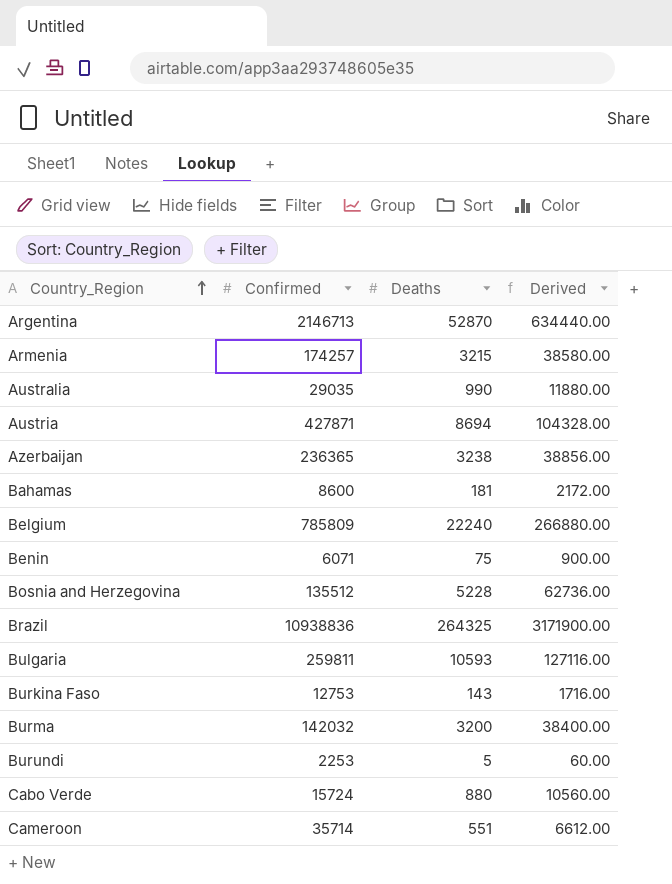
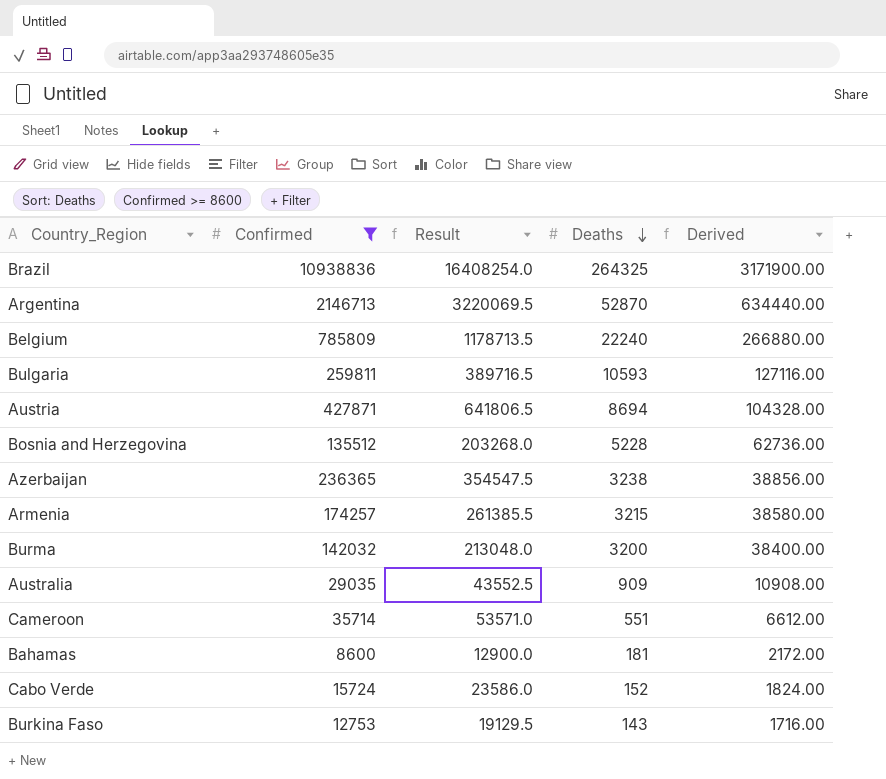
filter: none -> Confirmed >= 8600
row order: Country_Region ascending -> Deaths descending
column Result | formula: none -> [Confirmed] * 1.5
Australia | Deaths: 990 -> 909
Australia | Derived: 11880.00 -> 10908.00
Cabo Verde | Deaths: 880 -> 152
Cabo Verde | Derived: 10560.00 -> 1824.00

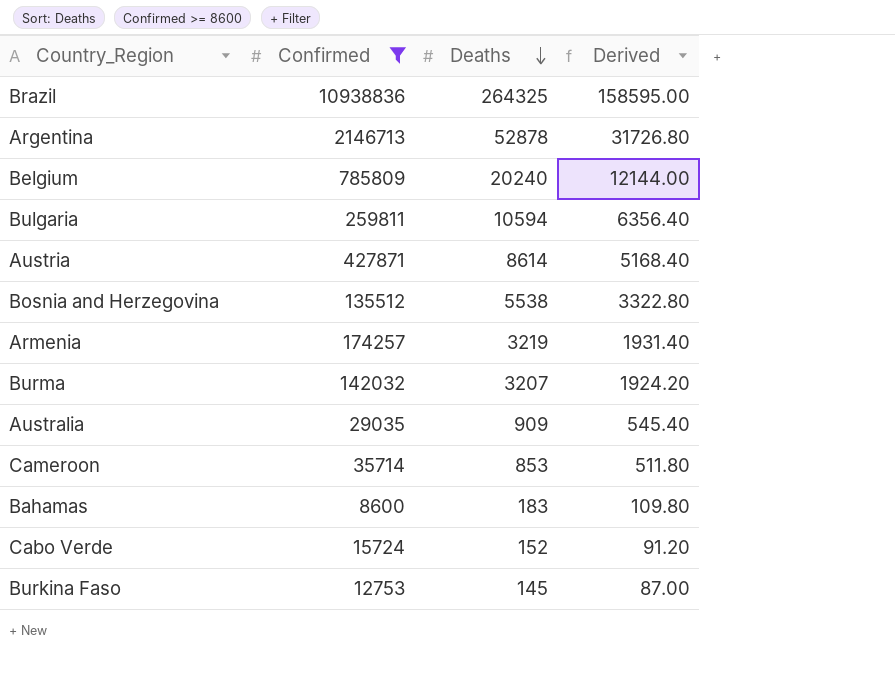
column Result | formula: [Confirmed] * 1.5 -> none
column Derived | formula: [Deaths] * 12 -> [Deaths] * 0.6
row Azerbaijan: 236365 | 354547.5 | 3238 | 38856.00 -> none
Argentina | Deaths: 52870 -> 52878
Belgium | Deaths: 22240 -> 20240
Bulgaria | Deaths: 10593 -> 10594
Austria | Deaths: 8694 -> 8614
Bosnia and Herzegovina | Deaths: 5228 -> 5538
Armenia | Deaths: 3215 -> 3219
Burma | Deaths: 3200 -> 3207
Cameroon | Deaths: 551 -> 853
Bahamas | Deaths: 181 -> 183
Burkina Faso | Deaths: 143 -> 145

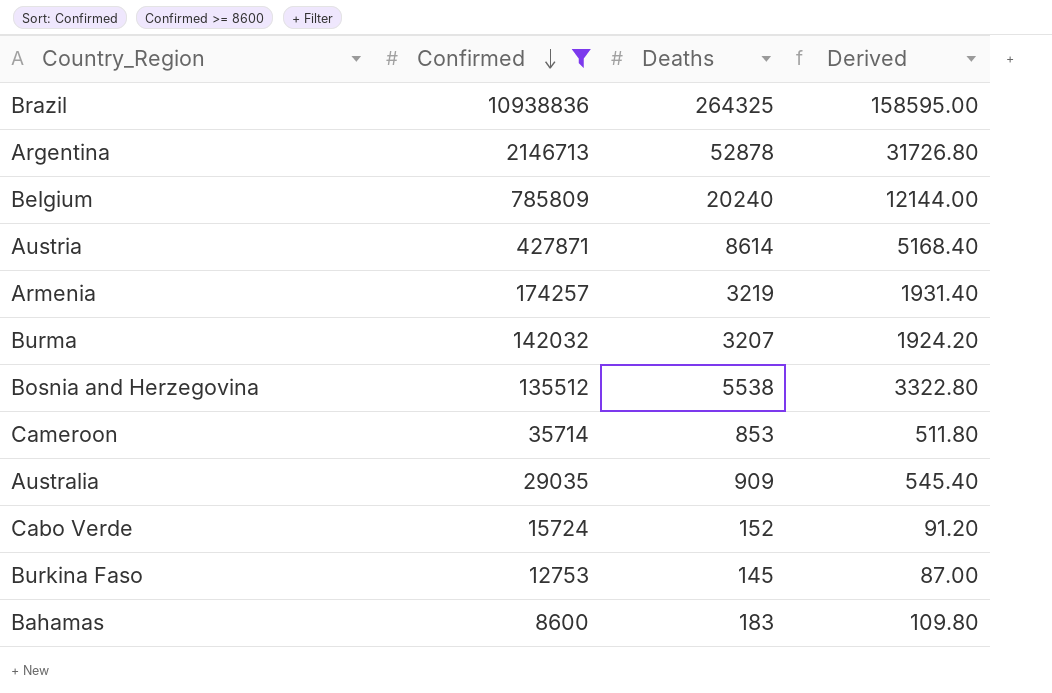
row order: Deaths descending -> Confirmed descending
row Bulgaria: 259811 | 10594 | 6356.40 -> none

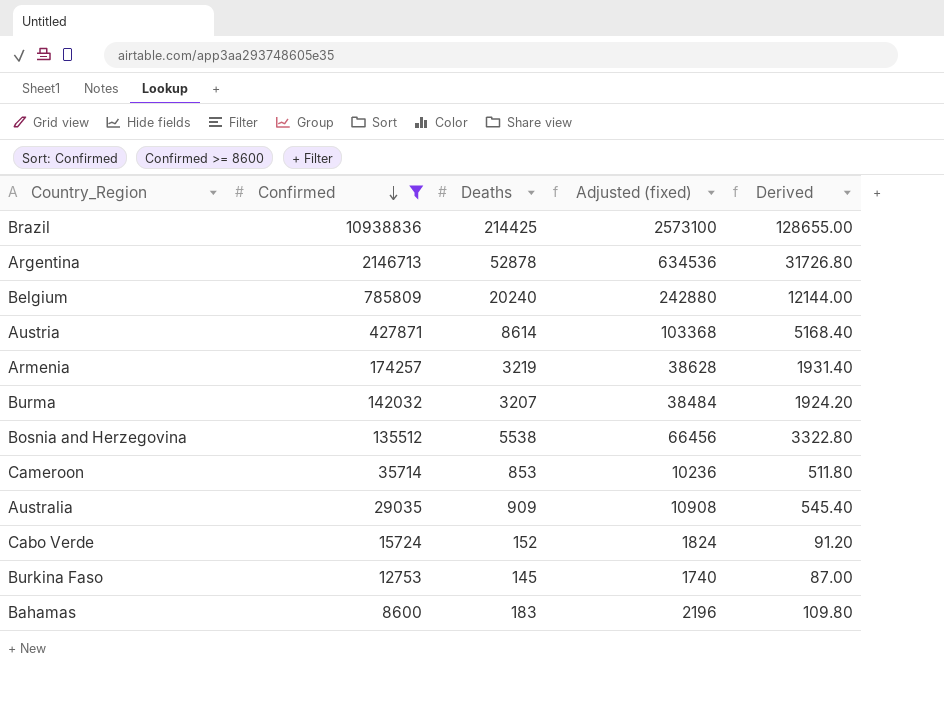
column Adjusted (fixed) | formula: none -> [Deaths] * 12
Brazil | Deaths: 264325 -> 214425
Brazil | Derived: 158595.00 -> 128655.00

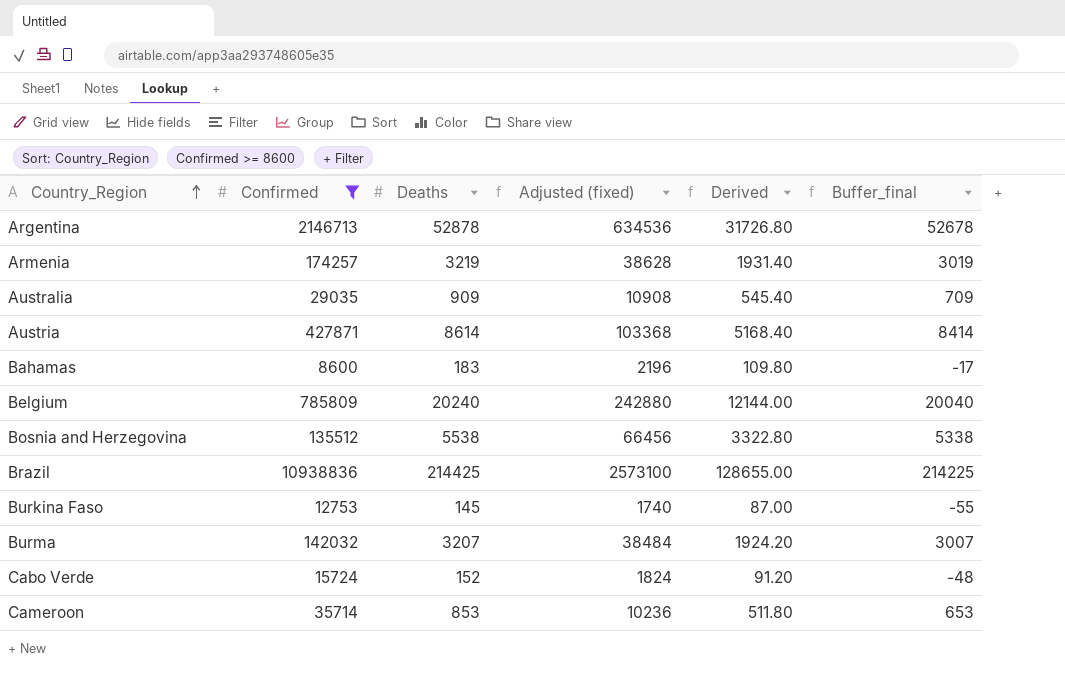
row order: Confirmed descending -> Country_Region ascending
column Buffer_final | formula: none -> [Deaths] - 200

